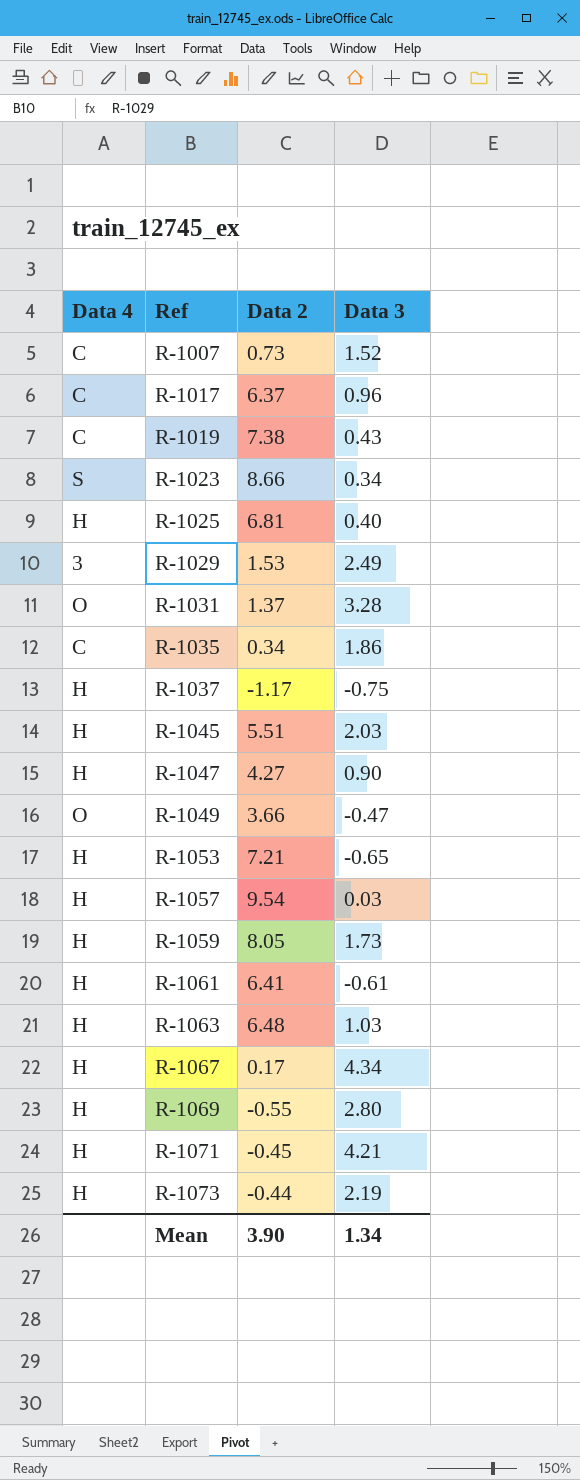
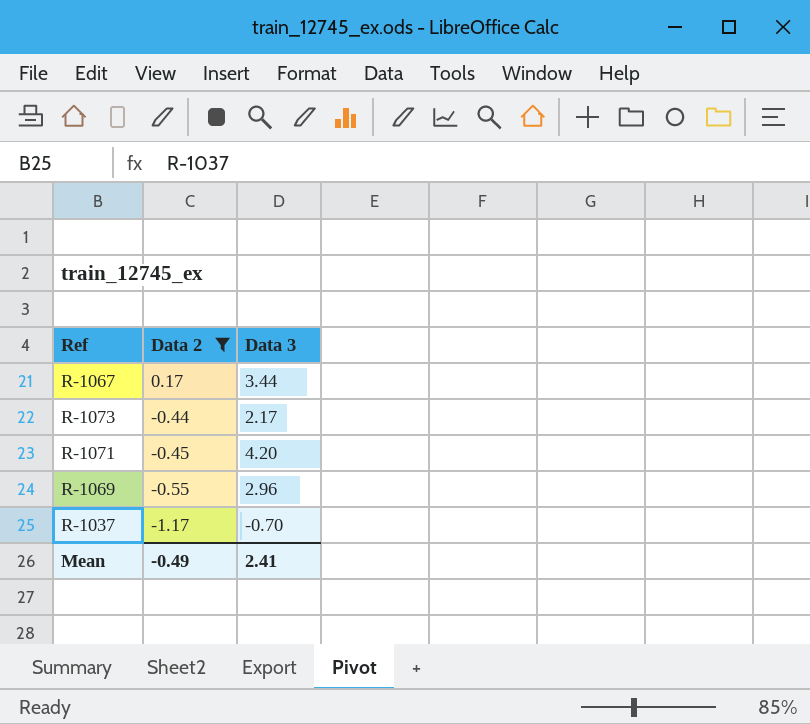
filter: none -> Data 2 <= 0.17
row order: Ref ascending -> Data 2 descending
column Data 4 | position: 1 -> none
R-1067 | Data 3: 4.34 -> 3.44
R-1073 | Data 3: 2.19 -> 2.17
R-1071 | Data 3: 4.21 -> 4.20
R-1069 | Data 3: 2.80 -> 2.96
R-1037 | Data 3: -0.75 -> -0.70
Mean | Data 2: 3.90 -> -0.49
Mean | Data 3: 1.34 -> 2.41

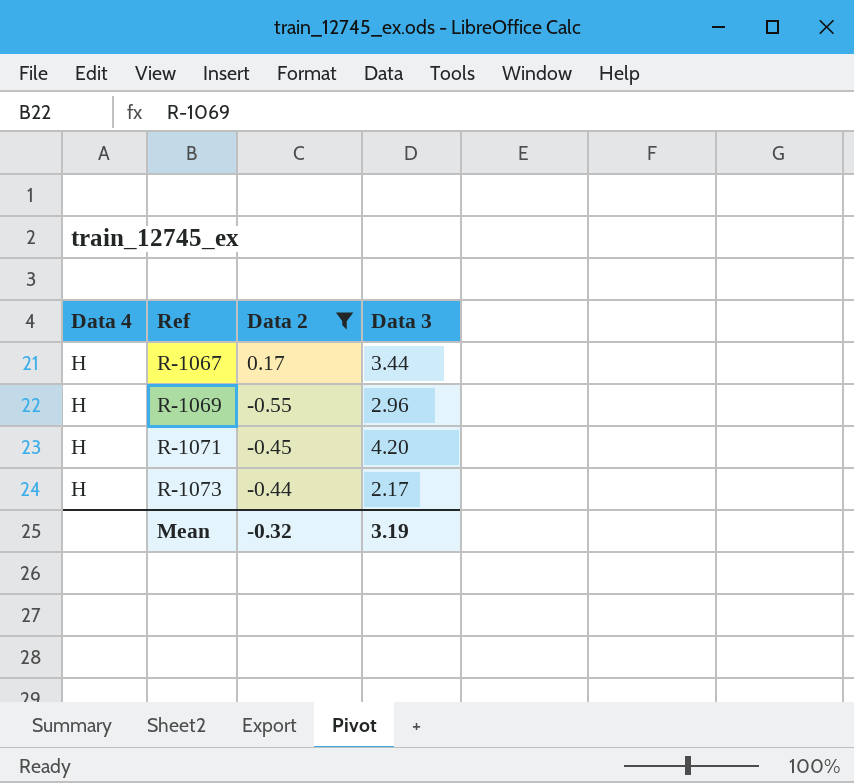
row order: Data 2 descending -> Ref ascending
column Data 4 | position: none -> 1
row R-1037: -1.17 | -0.70 -> none
Mean | Data 2: -0.49 -> -0.32
Mean | Data 3: 2.41 -> 3.19

